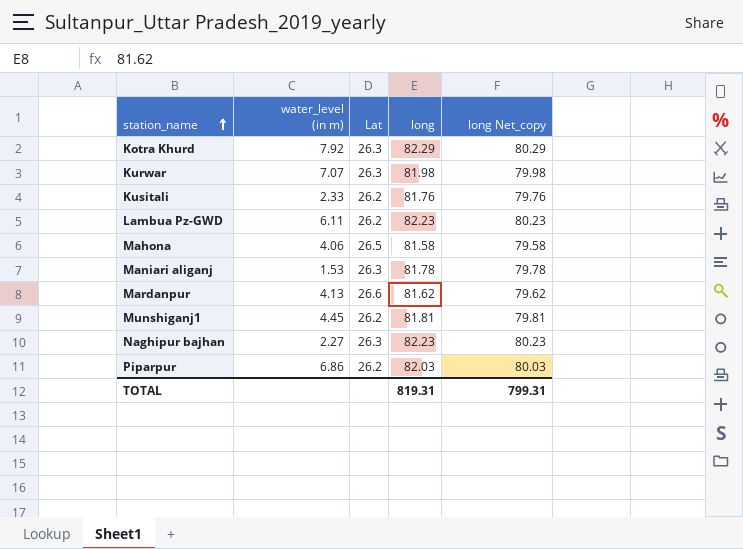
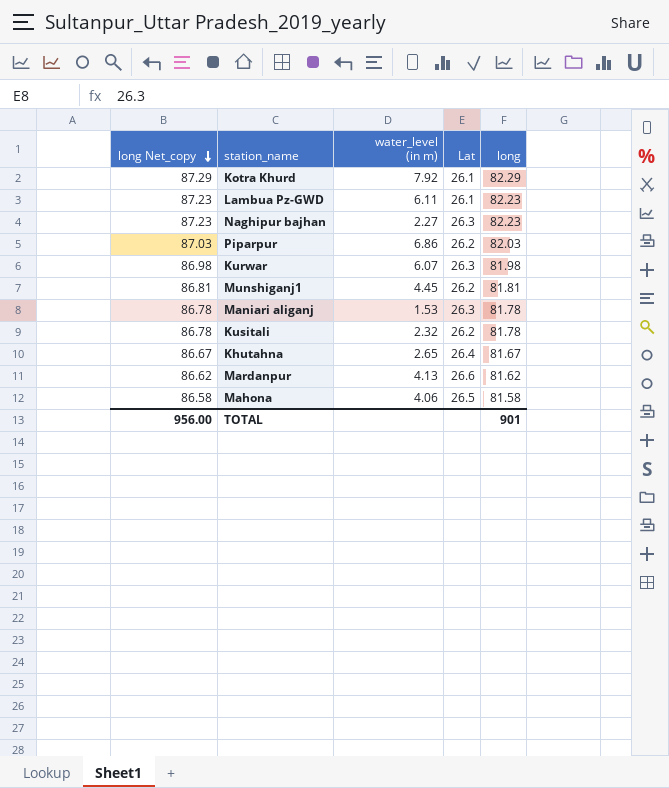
row order: station_name ascending -> long Net_copy descending
column long Net_copy | formula: [long] - 2 -> [long] + 5
column long Net_copy | position: 5 -> 1
Kotra Khurd | Lat: 26.3 -> 26.1
Lambua Pz-GWD | Lat: 26.2 -> 26.1
Kurwar | water_level (in m): 7.07 -> 6.07
Kusitali | water_level (in m): 2.33 -> 2.32
Kusitali | long: 81.76 -> 81.78
row Khutahna: none -> 86.67 | 2.65 | 26.4 | 81.67
TOTAL | long Net_copy: 799.31 -> 956.00
TOTAL | long: 819.31 -> 901

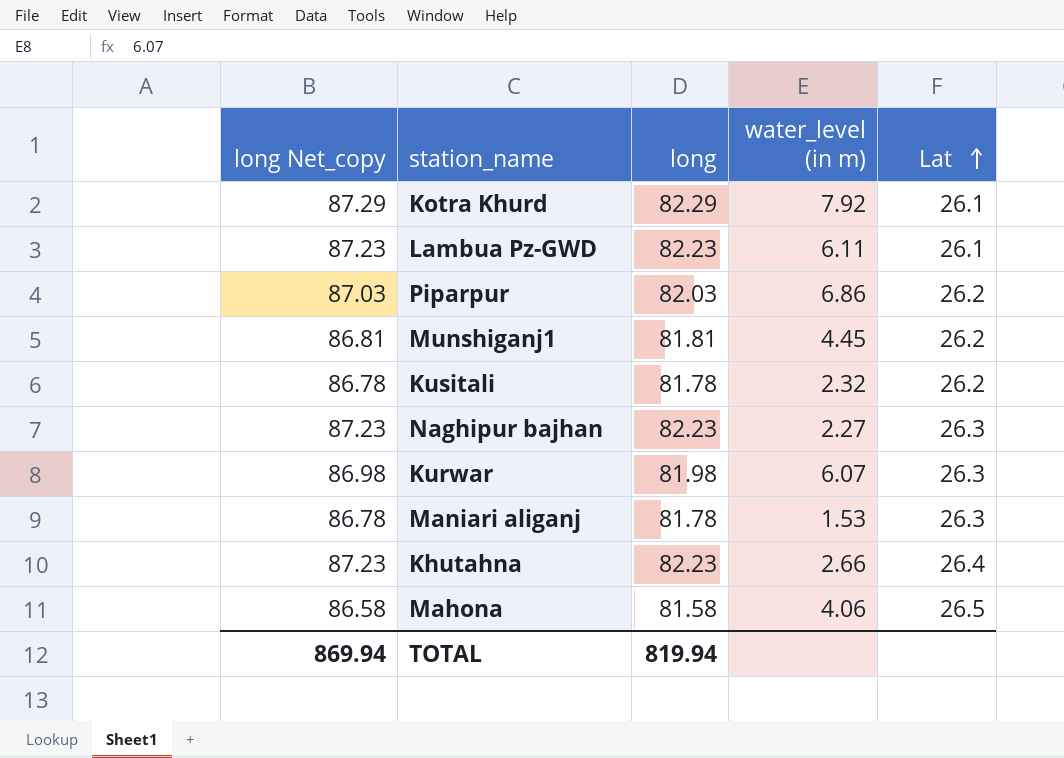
row order: long Net_copy descending -> Lat ascending
column long | position: 5 -> 3
row Mardanpur: 86.62 | 4.13 | 26.6 | 81.62 -> none
Khutahna | long Net_copy: 86.67 -> 87.23
Khutahna | long: 81.67 -> 82.23
Khutahna | water_level (in m): 2.65 -> 2.66
TOTAL | long Net_copy: 956.00 -> 869.94
TOTAL | long: 901 -> 819.94

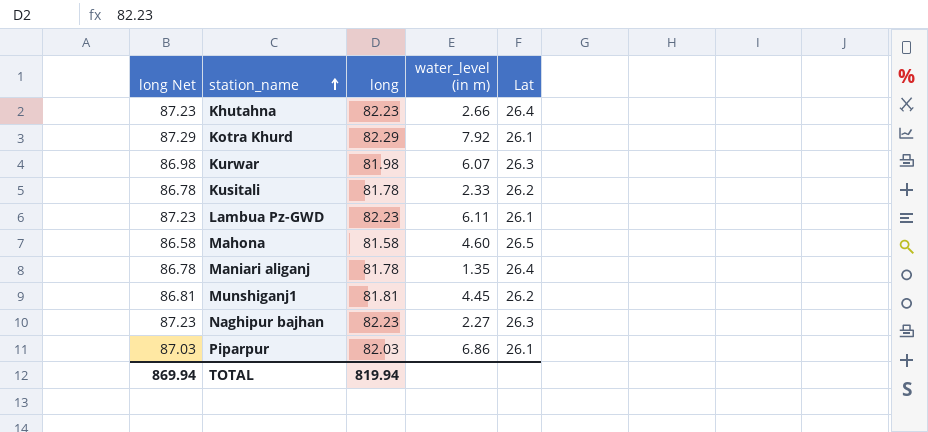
row order: Lat ascending -> station_name ascending
column name: long Net_copy -> long Net
Kusitali | water_level (in m): 2.32 -> 2.33
Mahona | water_level (in m): 4.06 -> 4.60
Maniari aliganj | water_level (in m): 1.53 -> 1.35
Maniari aliganj | Lat: 26.3 -> 26.4
Piparpur | Lat: 26.2 -> 26.1

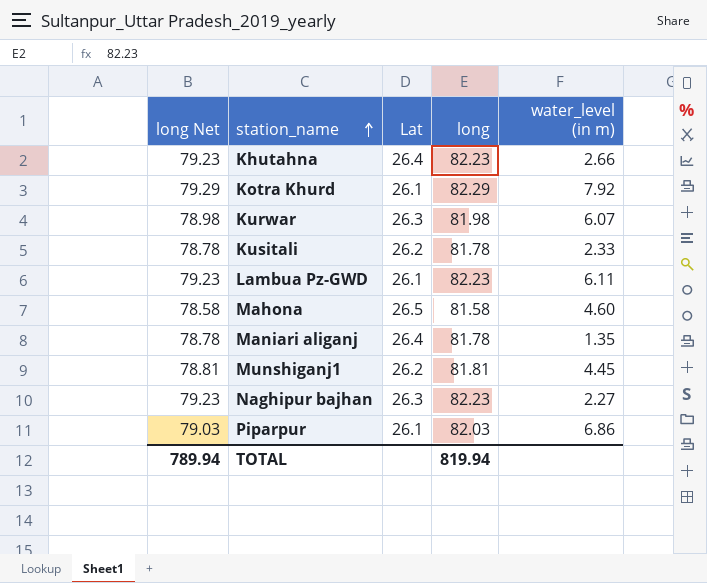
column long Net | formula: [long] + 5 -> [long] - 3
column Lat | position: 5 -> 3
TOTAL | long Net: 869.94 -> 789.94

